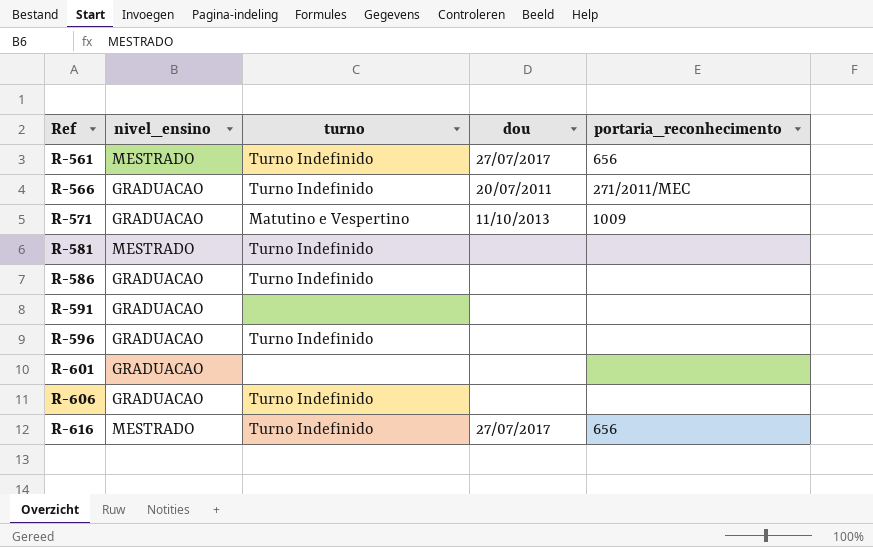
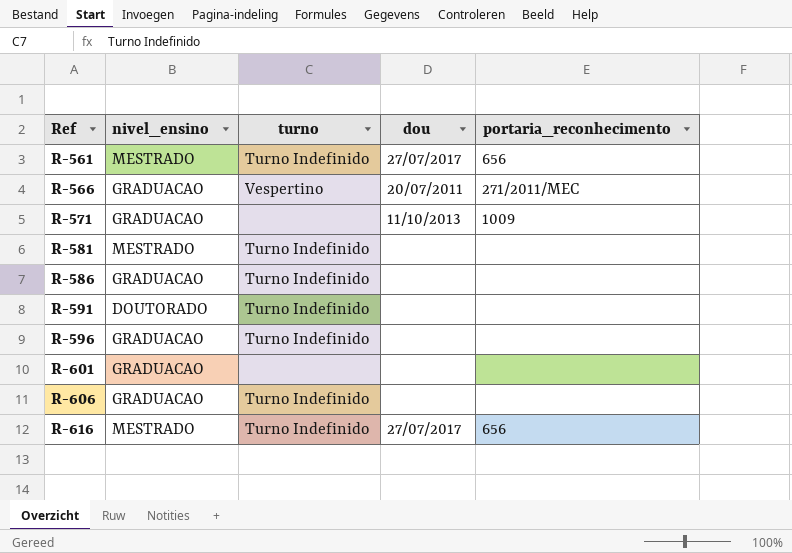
R-566 | turno: Turno Indefinido -> Vespertino
R-571 | turno: Matutino e Vespertino -> none
R-591 | nivel_ensino: GRADUACAO -> DOUTORADO
R-591 | turno: none -> Turno Indefinido

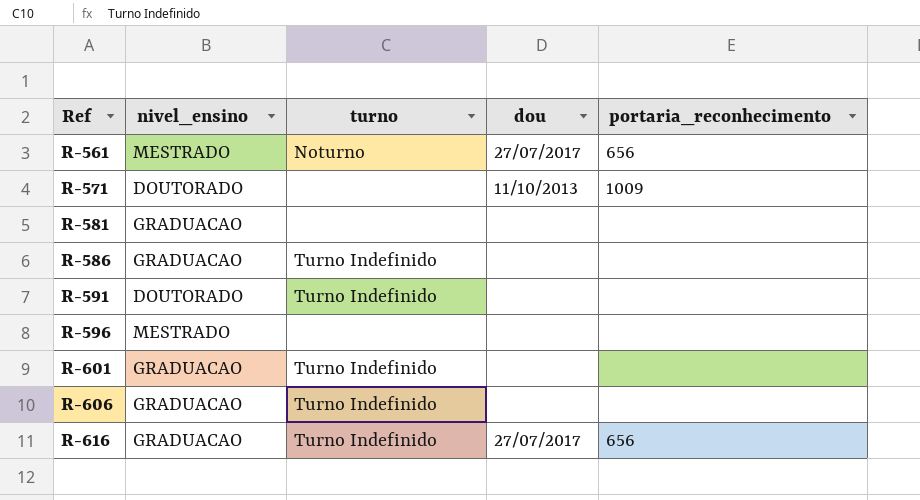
row R-566: GRADUACAO | Vespertino | 20/07/2011 | 271/2011/MEC -> none
R-561 | turno: Turno Indefinido -> Noturno
R-571 | nivel_ensino: GRADUACAO -> DOUTORADO
R-581 | nivel_ensino: MESTRADO -> GRADUACAO
R-581 | turno: Turno Indefinido -> none
R-596 | nivel_ensino: GRADUACAO -> MESTRADO
R-596 | turno: Turno Indefinido -> none
R-601 | turno: none -> Turno Indefinido
R-616 | nivel_ensino: MESTRADO -> GRADUACAO

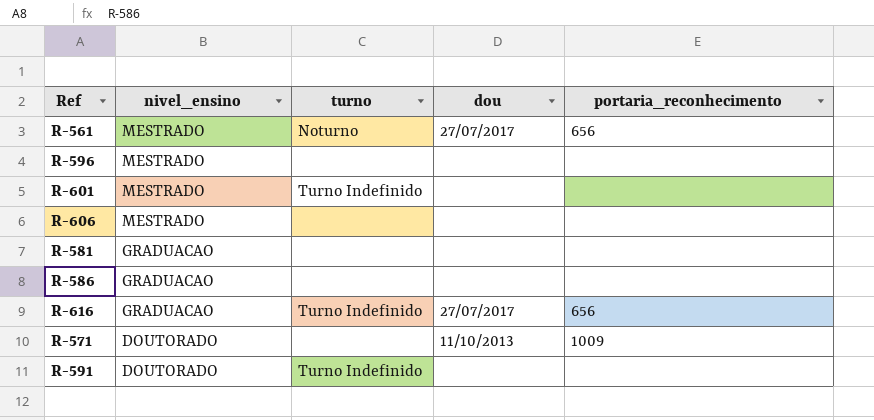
row order: Ref ascending -> nivel_ensino descending
R-601 | nivel_ensino: GRADUACAO -> MESTRADO
R-606 | nivel_ensino: GRADUACAO -> MESTRADO
R-606 | turno: Turno Indefinido -> none
R-586 | turno: Turno Indefinido -> none

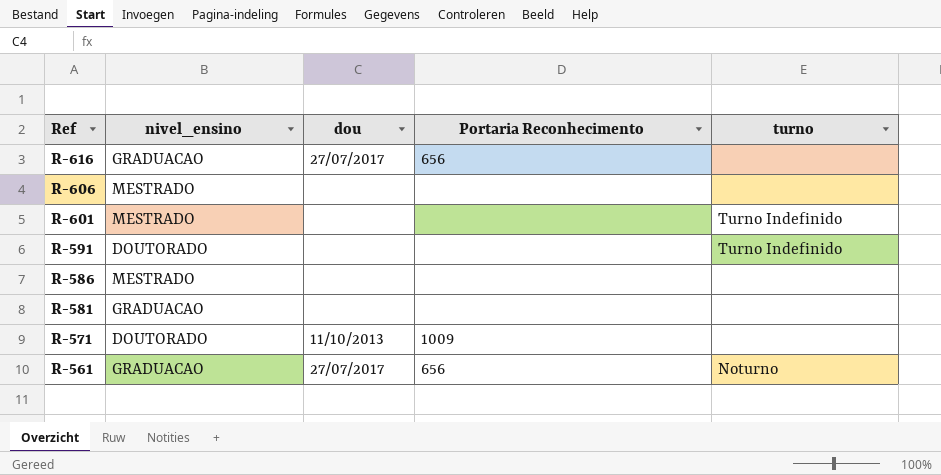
row order: nivel_ensino descending -> Ref descending
column name: portaria_reconhecimento -> Portaria Reconhecimento
column turno | position: 3 -> 5
row R-596: MESTRADO | none | none | none -> none
R-616 | turno: Turno Indefinido -> none
R-586 | nivel_ensino: GRADUACAO -> MESTRADO
R-561 | nivel_ensino: MESTRADO -> GRADUACAO

